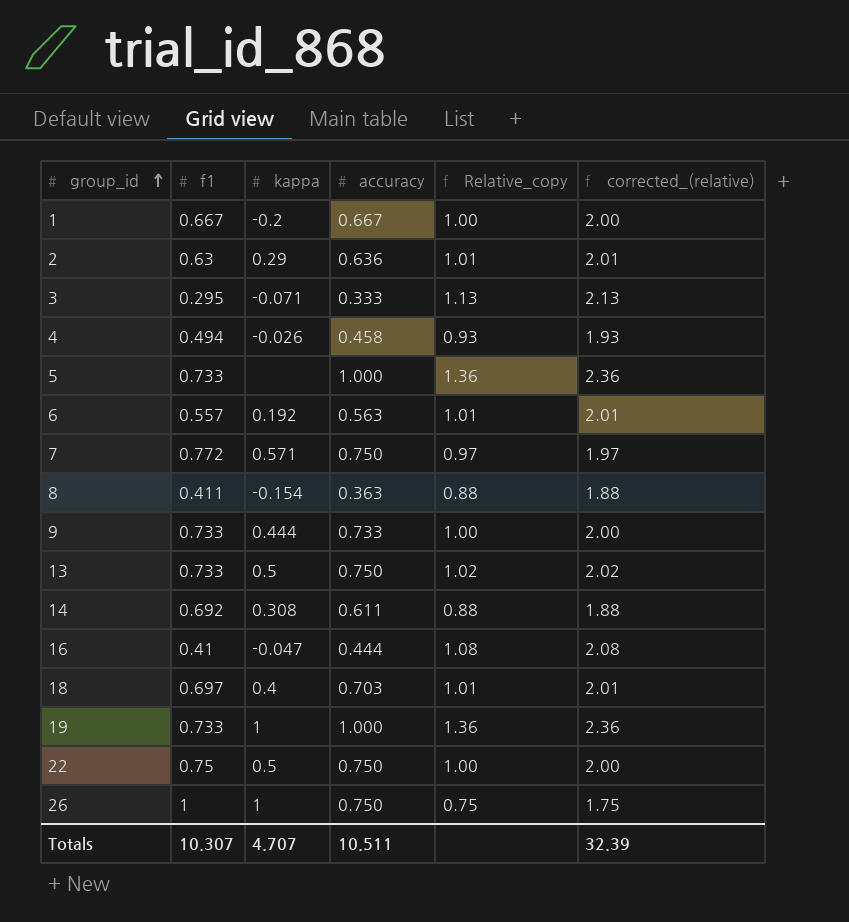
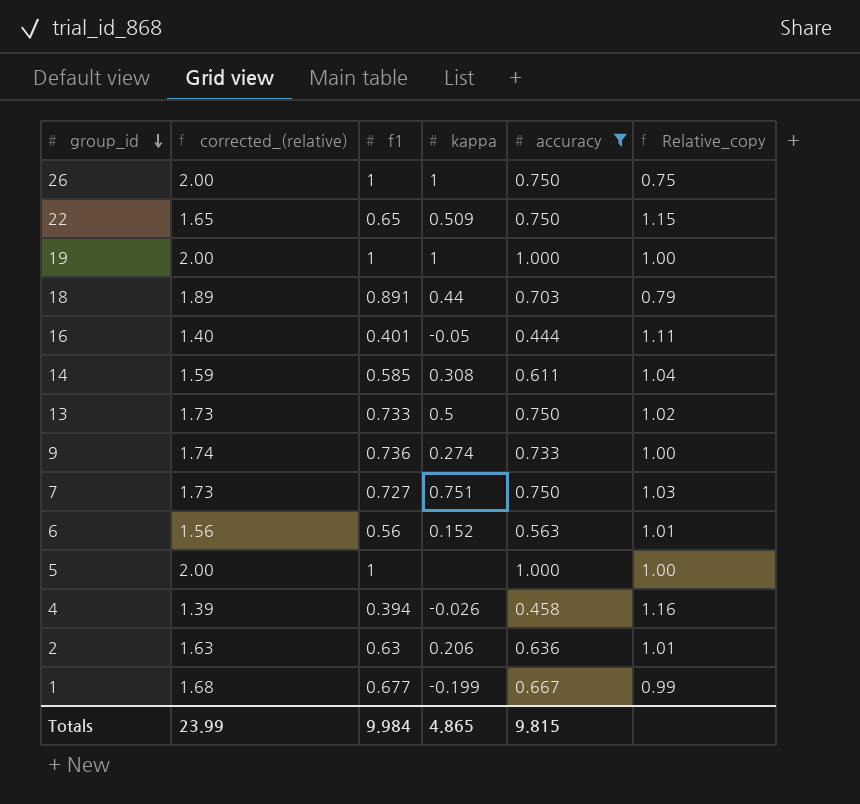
filter: none -> accuracy >= 0.444
row order: group_id ascending -> group_id descending
column corrected_(relative) | formula: [Relative_copy] + 1 -> [f1] + 1
column corrected_(relative) | position: 6 -> 2
22 | f1: 0.75 -> 0.65
22 | kappa: 0.5 -> 0.509
22 | Relative_copy: 1.00 -> 1.15
19 | f1: 0.733 -> 1
19 | Relative_copy: 1.36 -> 1.00
18 | f1: 0.697 -> 0.891
18 | kappa: 0.4 -> 0.44
18 | Relative_copy: 1.01 -> 0.79
16 | f1: 0.41 -> 0.401
16 | kappa: -0.047 -> -0.05
16 | Relative_copy: 1.08 -> 1.11
14 | f1: 0.692 -> 0.585
14 | Relative_copy: 0.88 -> 1.04
9 | f1: 0.733 -> 0.736
9 | kappa: 0.444 -> 0.274
7 | f1: 0.772 -> 0.727
7 | kappa: 0.571 -> 0.751
7 | Relative_copy: 0.97 -> 1.03
6 | f1: 0.557 -> 0.56
6 | kappa: 0.192 -> 0.152
5 | f1: 0.733 -> 1
5 | Relative_copy: 1.36 -> 1.00
4 | f1: 0.494 -> 0.394
4 | Relative_copy: 0.93 -> 1.16
2 | kappa: 0.29 -> 0.206
1 | f1: 0.667 -> 0.677
1 | kappa: -0.2 -> -0.199
1 | Relative_copy: 1.00 -> 0.99
Totals | corrected_(relative): 32.39 -> 23.99
Totals | f1: 10.307 -> 9.984
Totals | kappa: 4.707 -> 4.865
Totals | accuracy: 10.511 -> 9.815

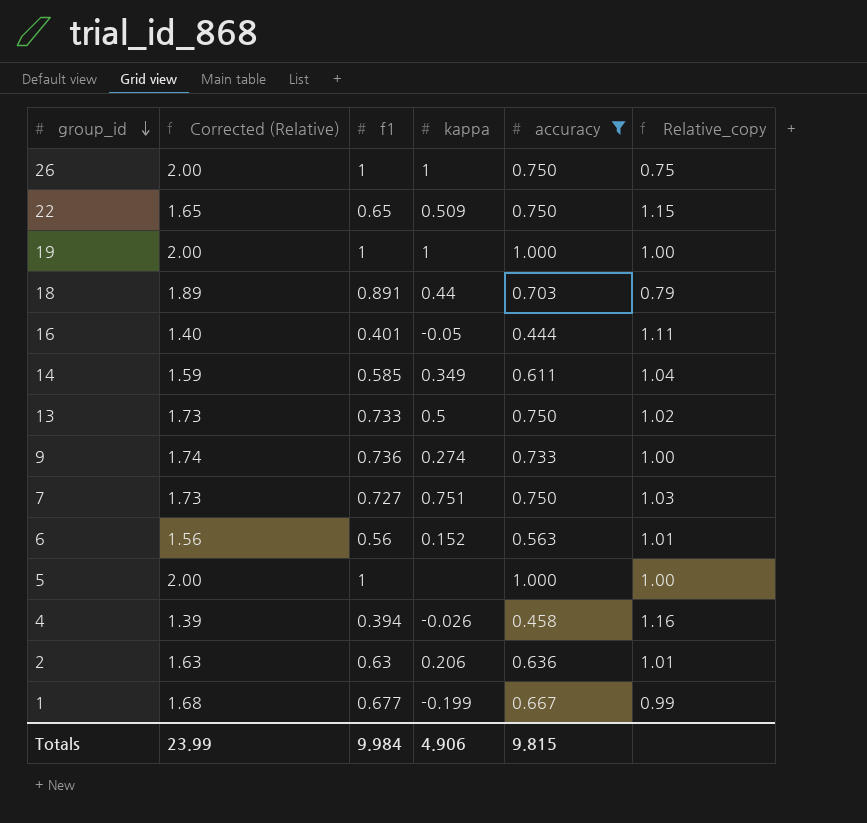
column name: corrected_(relative) -> Corrected (Relative)
14 | kappa: 0.308 -> 0.349
Totals | kappa: 4.865 -> 4.906

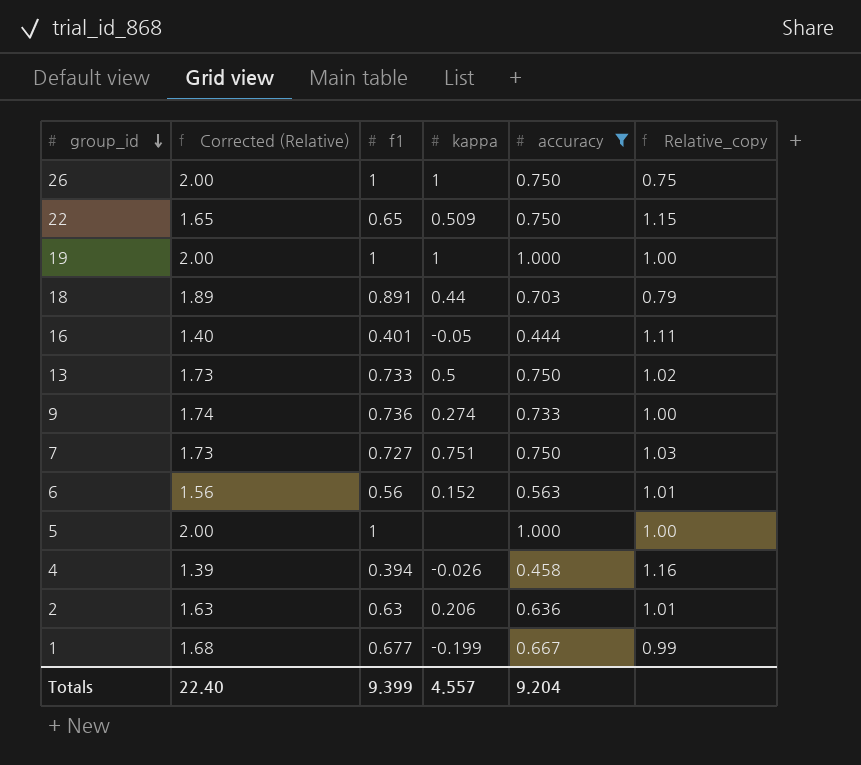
row 14: 1.59 | 0.585 | 0.349 | 0.611 | 1.04 -> none
Totals | Corrected (Relative): 23.99 -> 22.40
Totals | f1: 9.984 -> 9.399
Totals | kappa: 4.906 -> 4.557
Totals | accuracy: 9.815 -> 9.204

